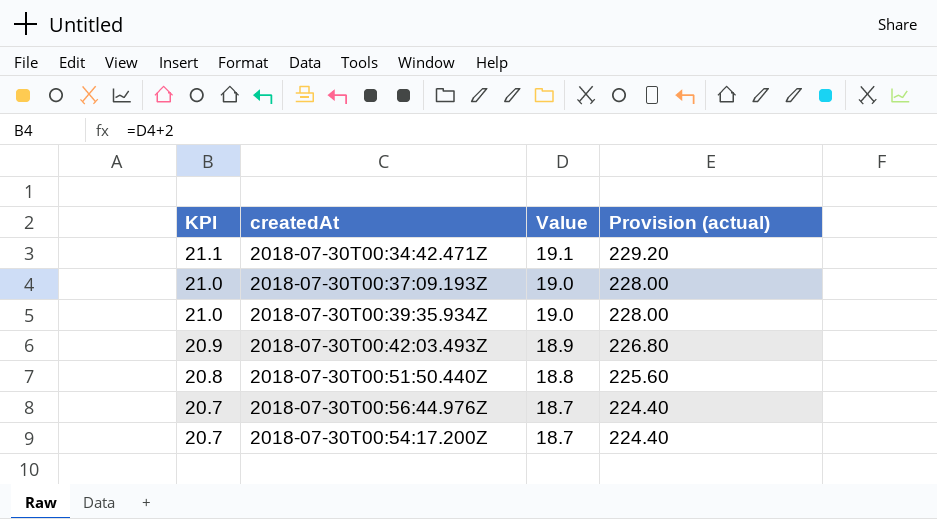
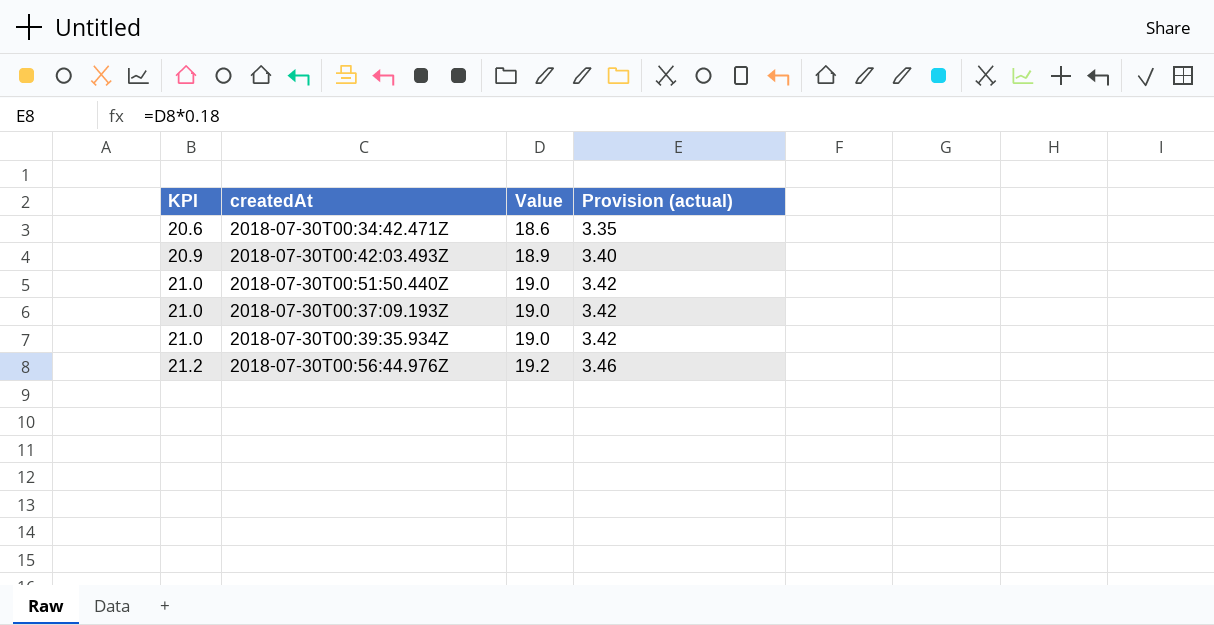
row order: KPI descending -> KPI ascending
column Provision (actual) | formula: [Value] * 12 -> [Value] * 0.18
row 2018-07-30T00:54:17.200Z: 20.7 | 18.7 | 224.40 -> none
2018-07-30T00:34:42.471Z | KPI: 21.1 -> 20.6
2018-07-30T00:34:42.471Z | Value: 19.1 -> 18.6
2018-07-30T00:51:50.440Z | KPI: 20.8 -> 21.0
2018-07-30T00:51:50.440Z | Value: 18.8 -> 19.0
2018-07-30T00:56:44.976Z | KPI: 20.7 -> 21.2
2018-07-30T00:56:44.976Z | Value: 18.7 -> 19.2

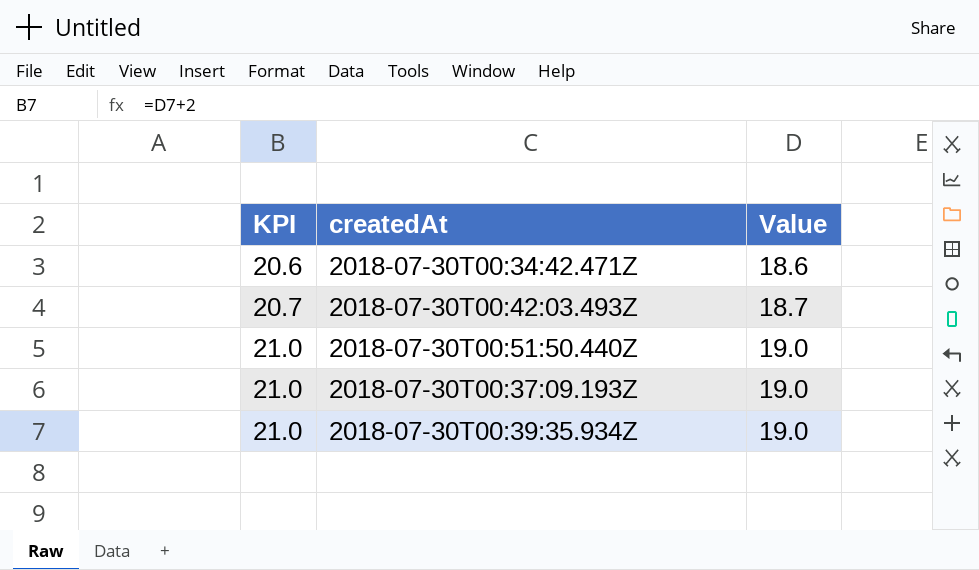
column Provision (actual) | formula: [Value] * 0.18 -> none
row 2018-07-30T00:56:44.976Z: 21.2 | 19.2 | 3.46 -> none
2018-07-30T00:42:03.493Z | KPI: 20.9 -> 20.7
2018-07-30T00:42:03.493Z | Value: 18.9 -> 18.7

